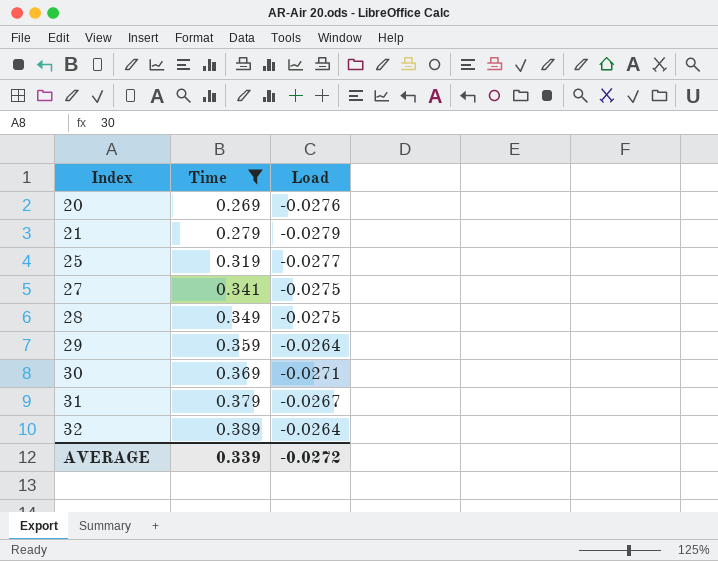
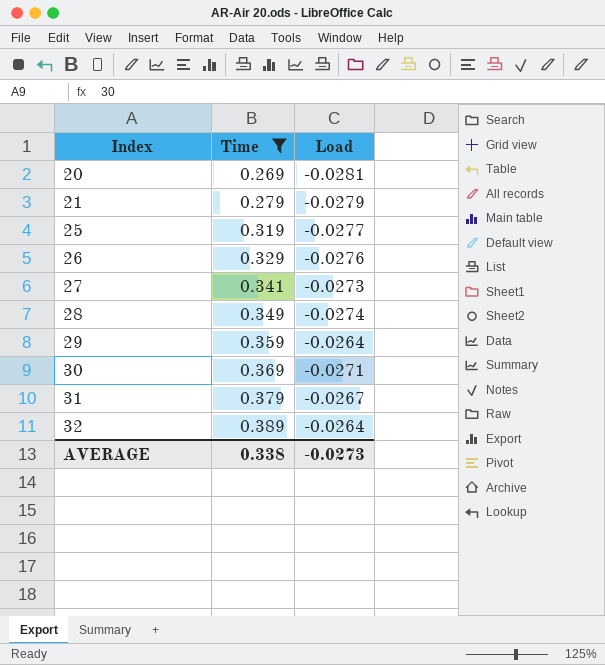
20 | Load: -0.0276 -> -0.0281
row 26: none -> 0.329 | -0.0276
27 | Load: -0.0275 -> -0.0273
28 | Load: -0.0275 -> -0.0274
AVERAGE | Time: 0.339 -> 0.338
AVERAGE | Load: -0.0272 -> -0.0273

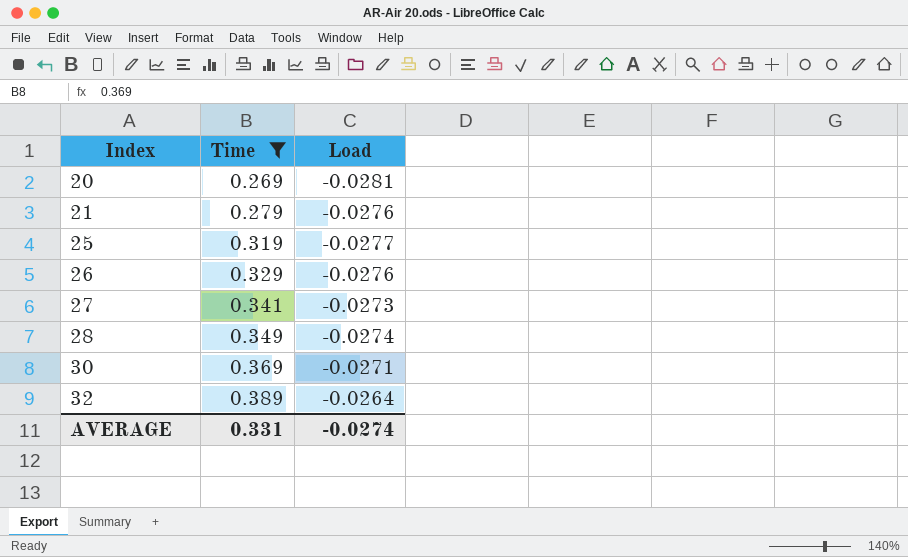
row 29: 0.359 | -0.0264 -> none
row 31: 0.379 | -0.0267 -> none
21 | Load: -0.0279 -> -0.0276
AVERAGE | Time: 0.338 -> 0.331
AVERAGE | Load: -0.0273 -> -0.0274

